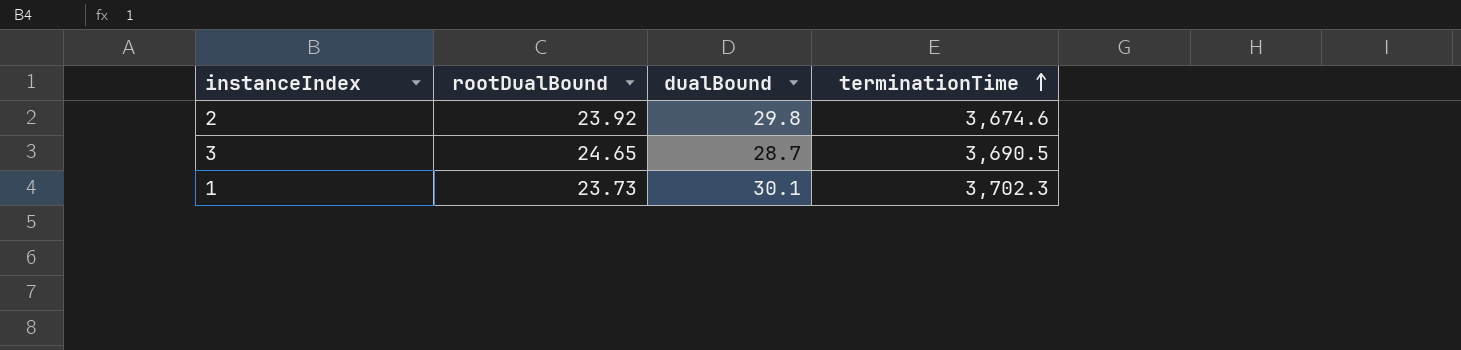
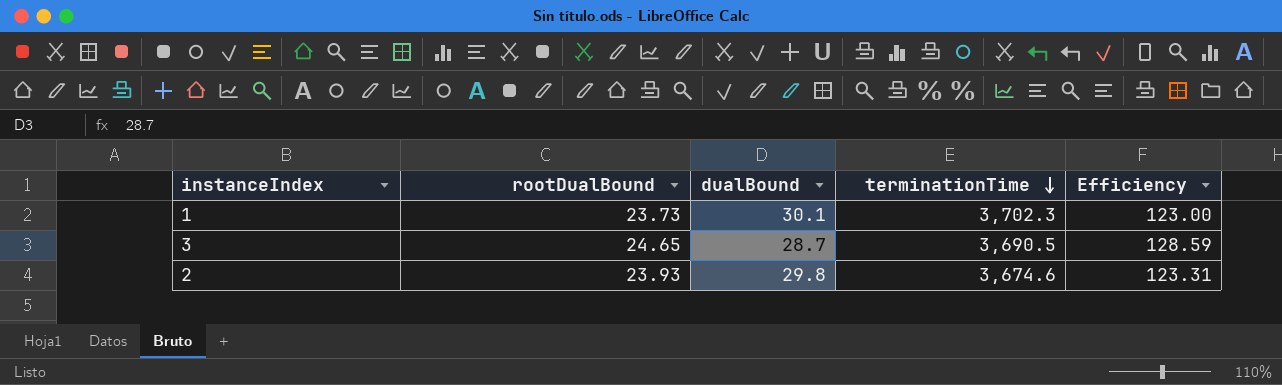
row order: terminationTime ascending -> terminationTime descending
column Efficiency | formula: none -> [terminationTime] / [dualBound]
2 | rootDualBound: 23.92 -> 23.93

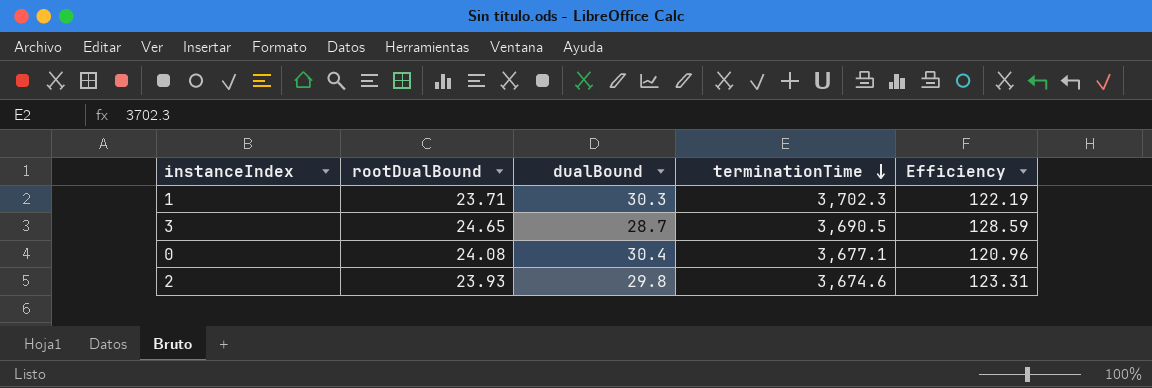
1 | rootDualBound: 23.73 -> 23.71
1 | dualBound: 30.1 -> 30.3
1 | Efficiency: 123.00 -> 122.19
row 0: none -> 24.08 | 30.4 | 3,677.1 | 120.96

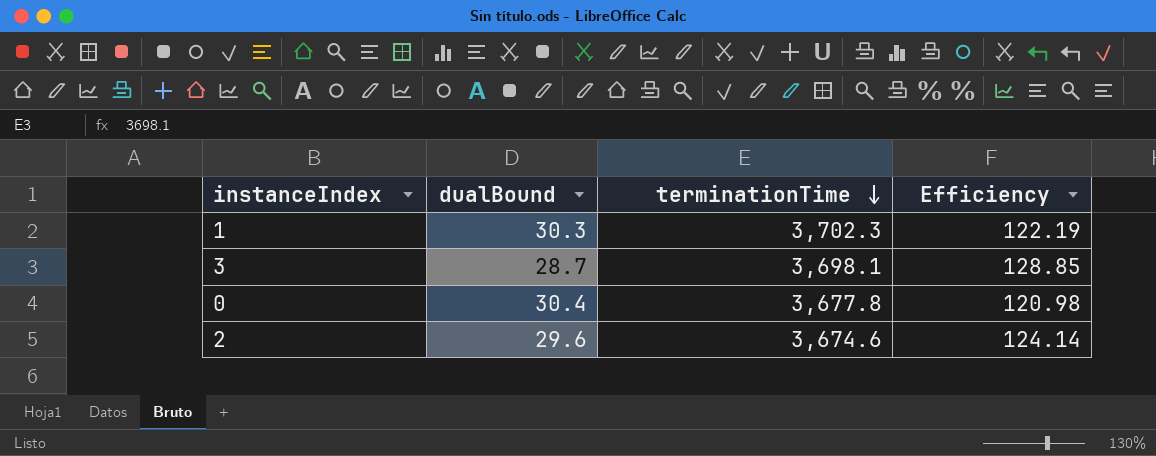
column rootDualBound | position: 2 -> none
3 | terminationTime: 3,690.5 -> 3,698.1
3 | Efficiency: 128.59 -> 128.85
0 | terminationTime: 3,677.1 -> 3,677.8
0 | Efficiency: 120.96 -> 120.98
2 | dualBound: 29.8 -> 29.6
2 | Efficiency: 123.31 -> 124.14

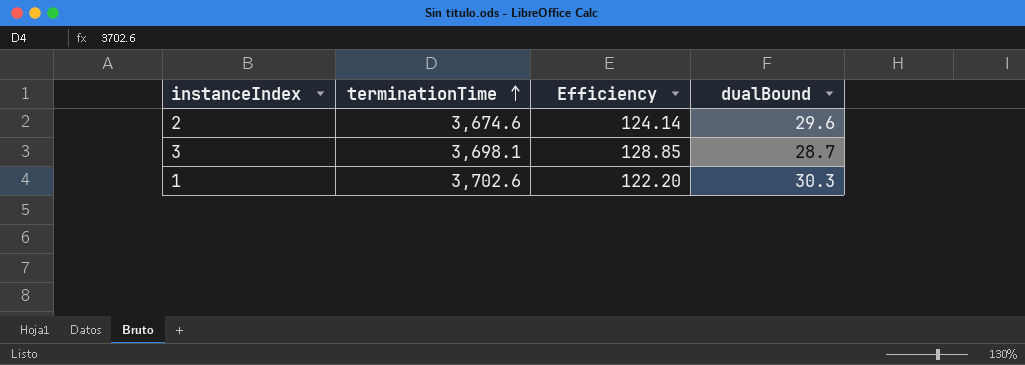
row order: terminationTime descending -> terminationTime ascending
column dualBound | position: 2 -> 4
row 0: 30.4 | 3,677.8 | 120.98 -> none
1 | terminationTime: 3,702.3 -> 3,702.6
1 | Efficiency: 122.19 -> 122.20

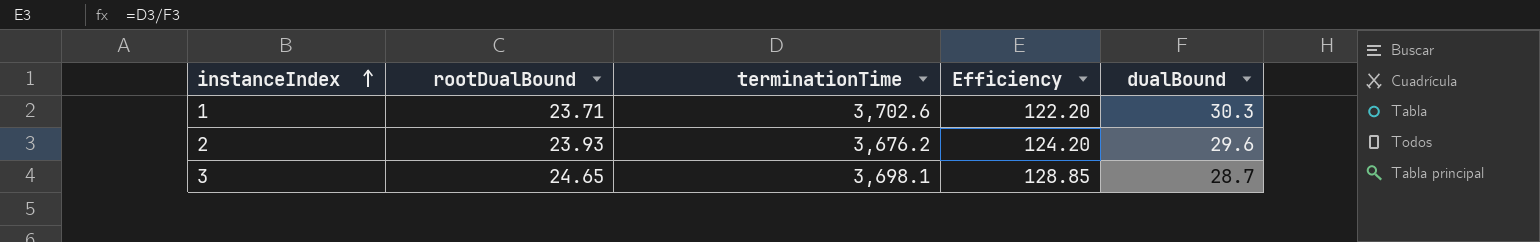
row order: terminationTime ascending -> instanceIndex ascending
column rootDualBound | position: none -> 2
2 | terminationTime: 3,674.6 -> 3,676.2
2 | Efficiency: 124.14 -> 124.20

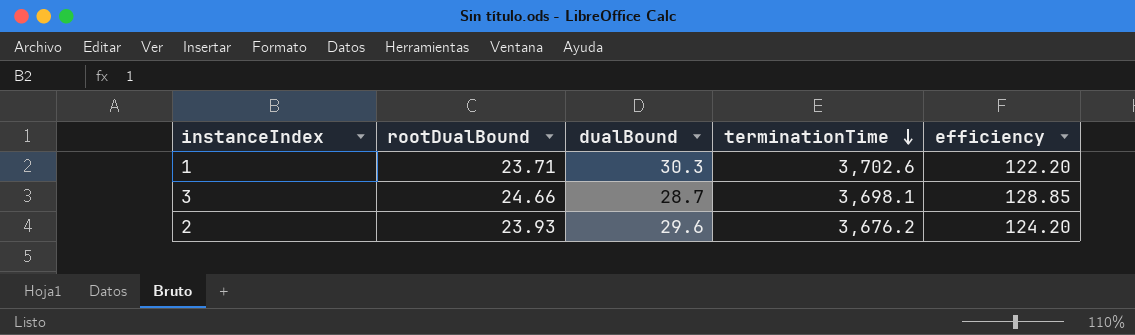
row order: instanceIndex ascending -> terminationTime descending
column dualBound | position: 5 -> 3
column name: Efficiency -> efficiency
3 | rootDualBound: 24.65 -> 24.66

